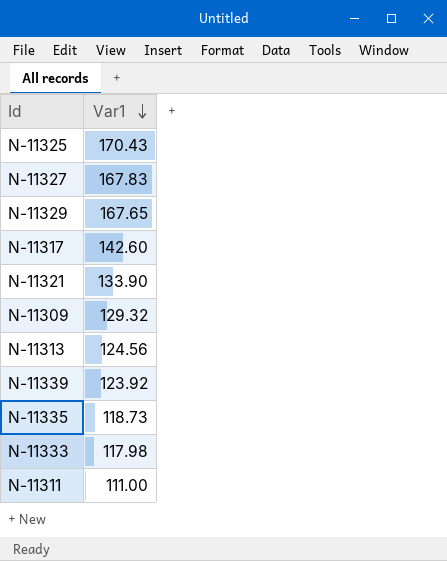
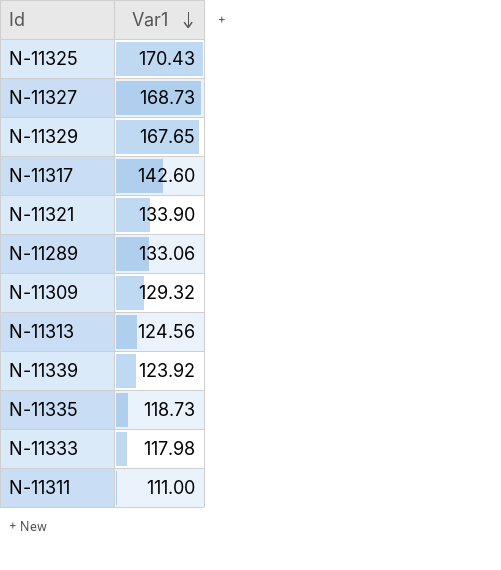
N-11327 | Var1: 167.83 -> 168.73
row N-11289: none -> 133.06

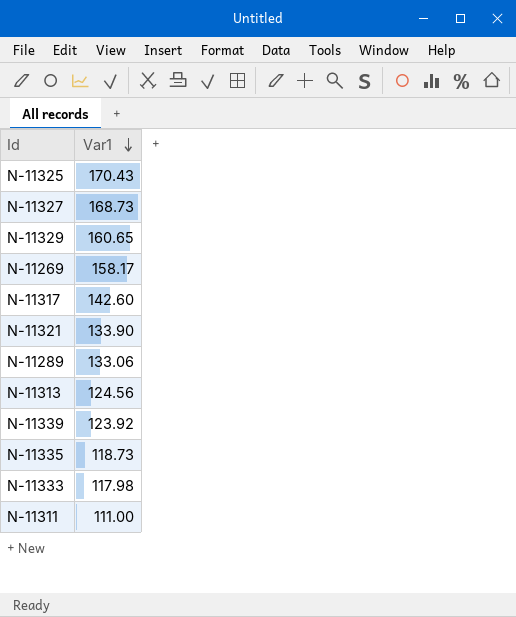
row N-11309: 129.32 -> none
N-11329 | Var1: 167.65 -> 160.65
row N-11269: none -> 158.17

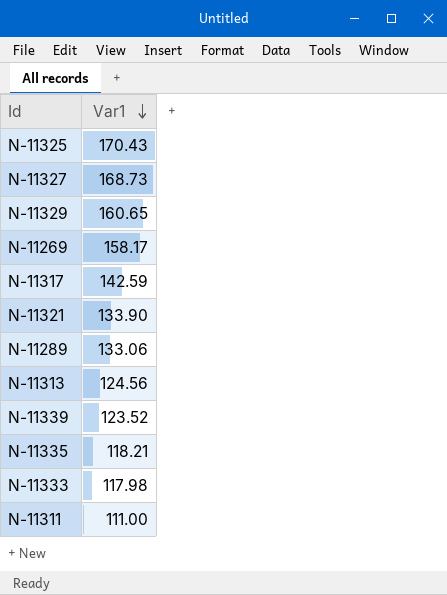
N-11317 | Var1: 142.60 -> 142.59
N-11339 | Var1: 123.92 -> 123.52
N-11335 | Var1: 118.73 -> 118.21

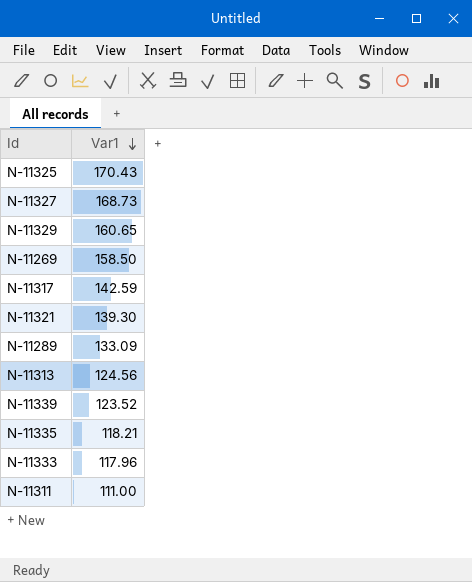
N-11269 | Var1: 158.17 -> 158.50
N-11321 | Var1: 133.90 -> 139.30
N-11289 | Var1: 133.06 -> 133.09
N-11333 | Var1: 117.98 -> 117.96

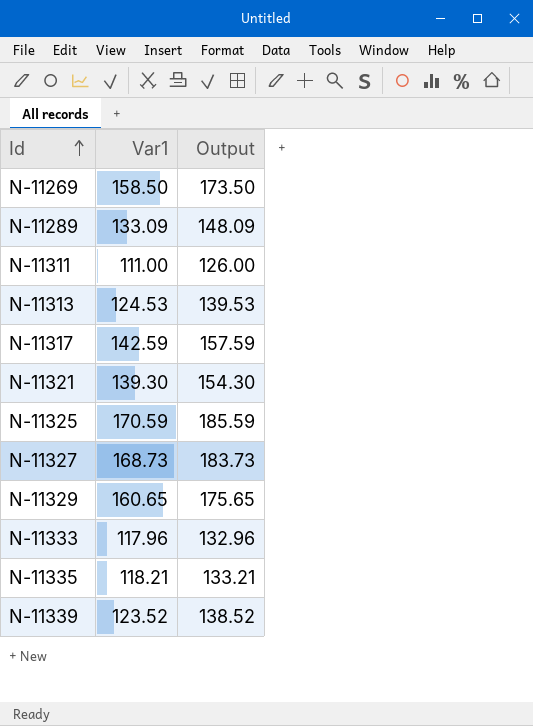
row order: Var1 descending -> Id ascending
column Output | formula: none -> [Var1] + 15
N-11313 | Var1: 124.56 -> 124.53
N-11325 | Var1: 170.43 -> 170.59

